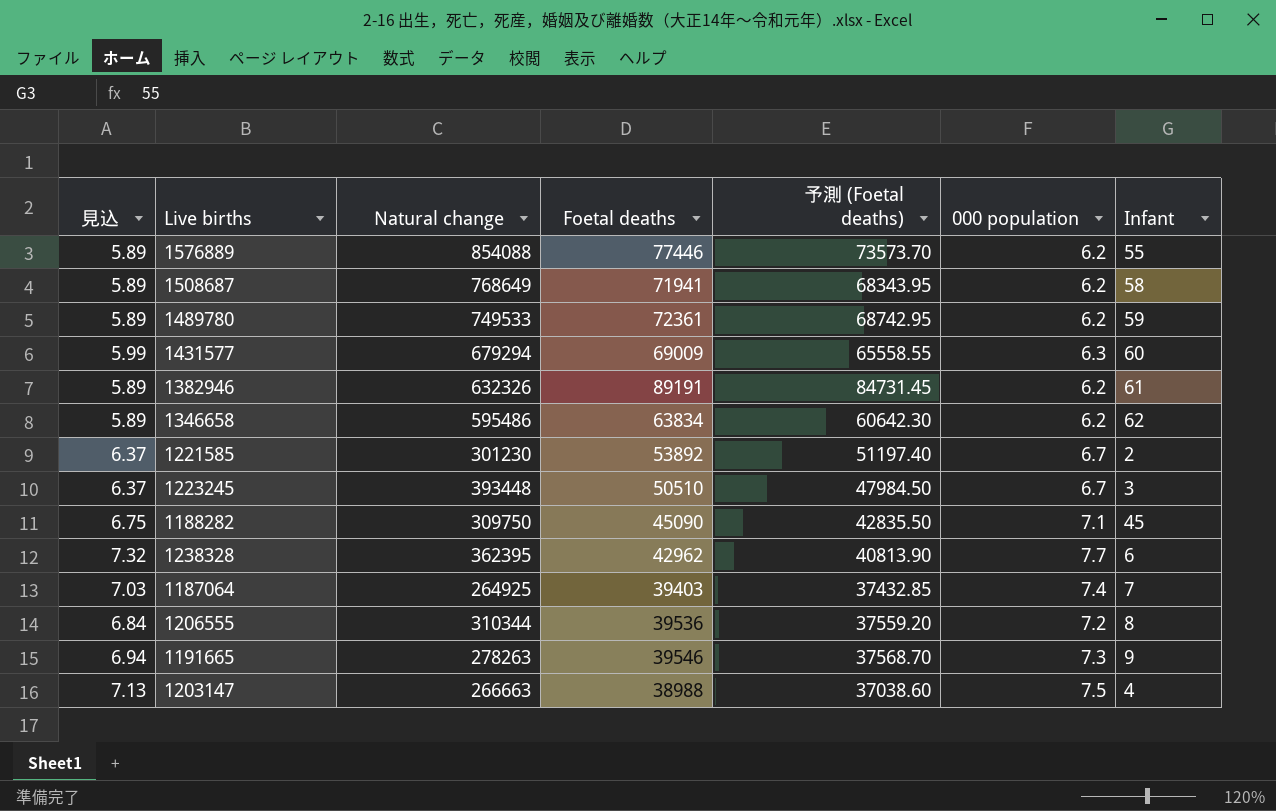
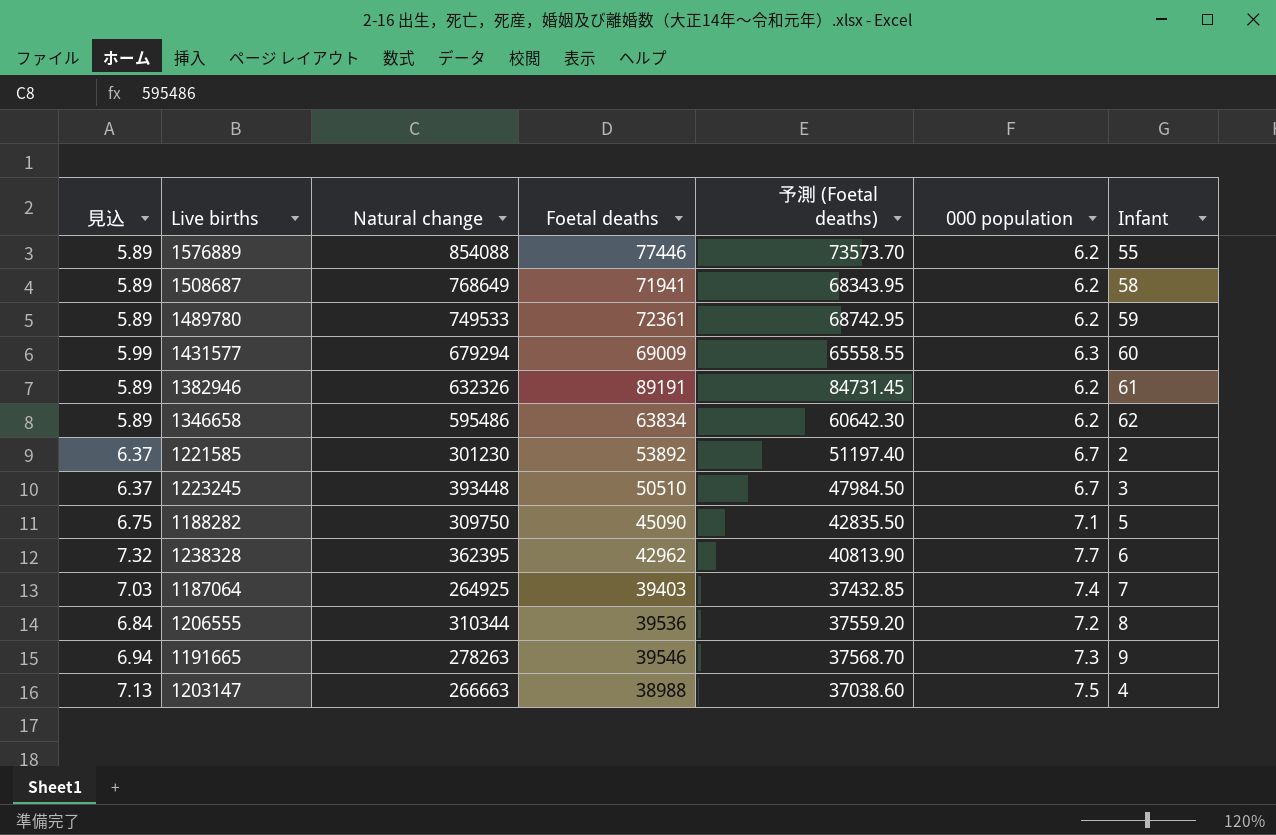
1188282 | Infant: 45 -> 5

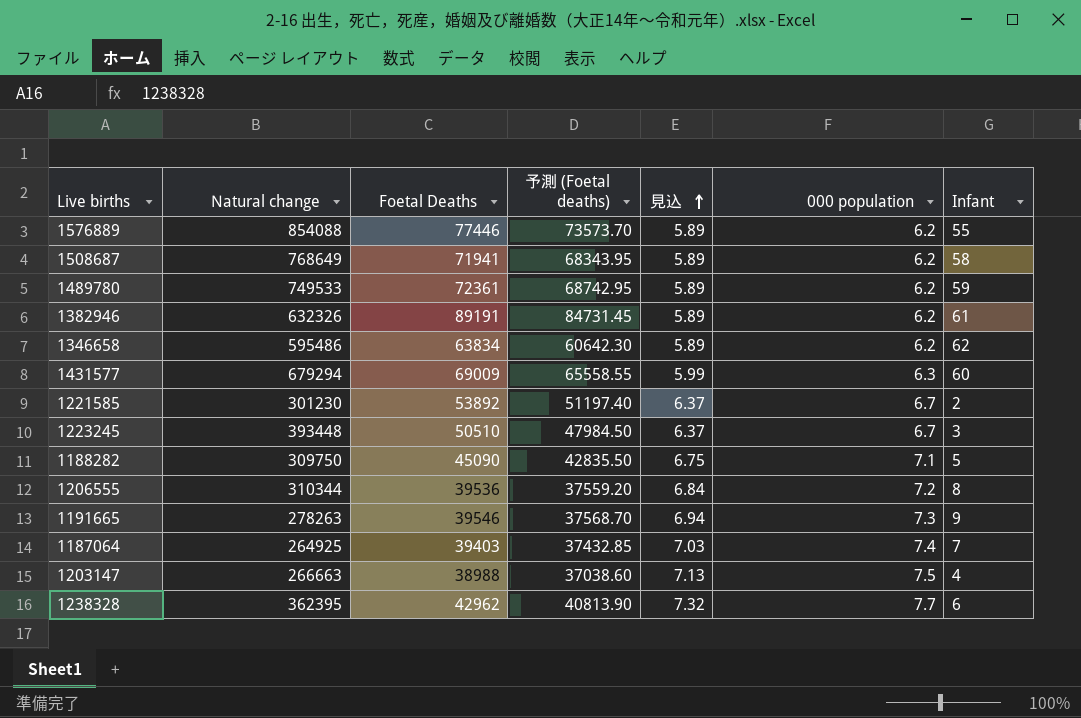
row order: none -> 見込 ascending
column name: Foetal deaths -> Foetal Deaths
column 見込 | position: 1 -> 5

